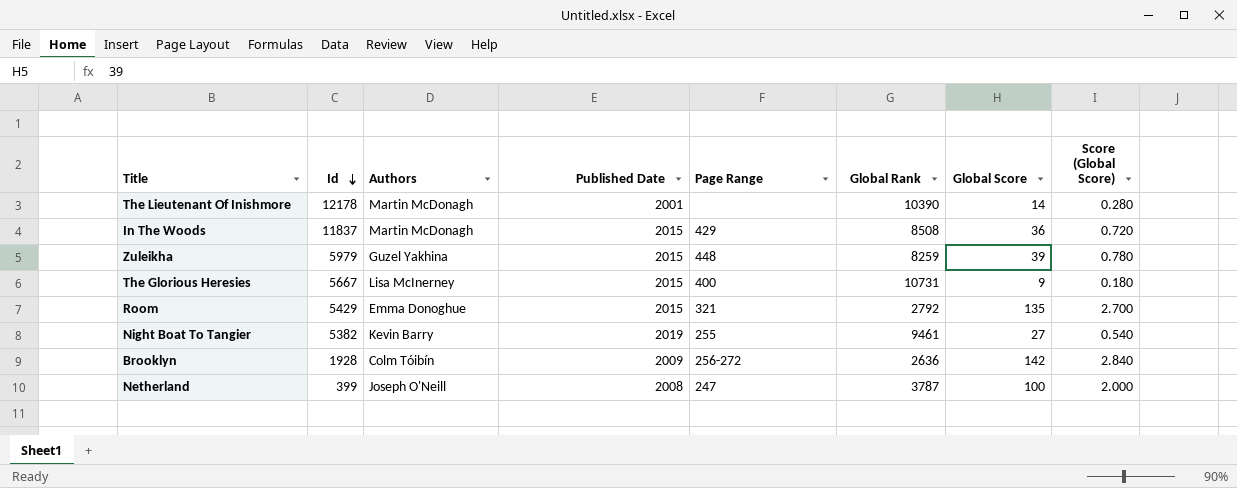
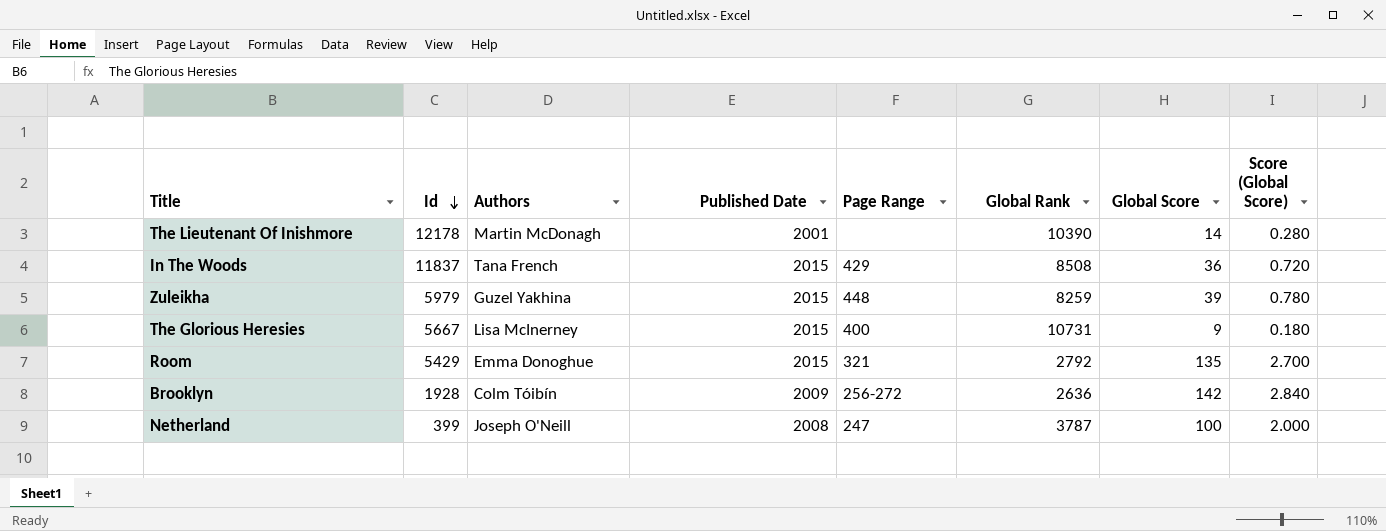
row Night Boat To Tangier: 5382 | Kevin Barry | 2019 | 255 | 9461 | 27 | 0.540 -> none
In The Woods | Authors: Martin McDonagh -> Tana French

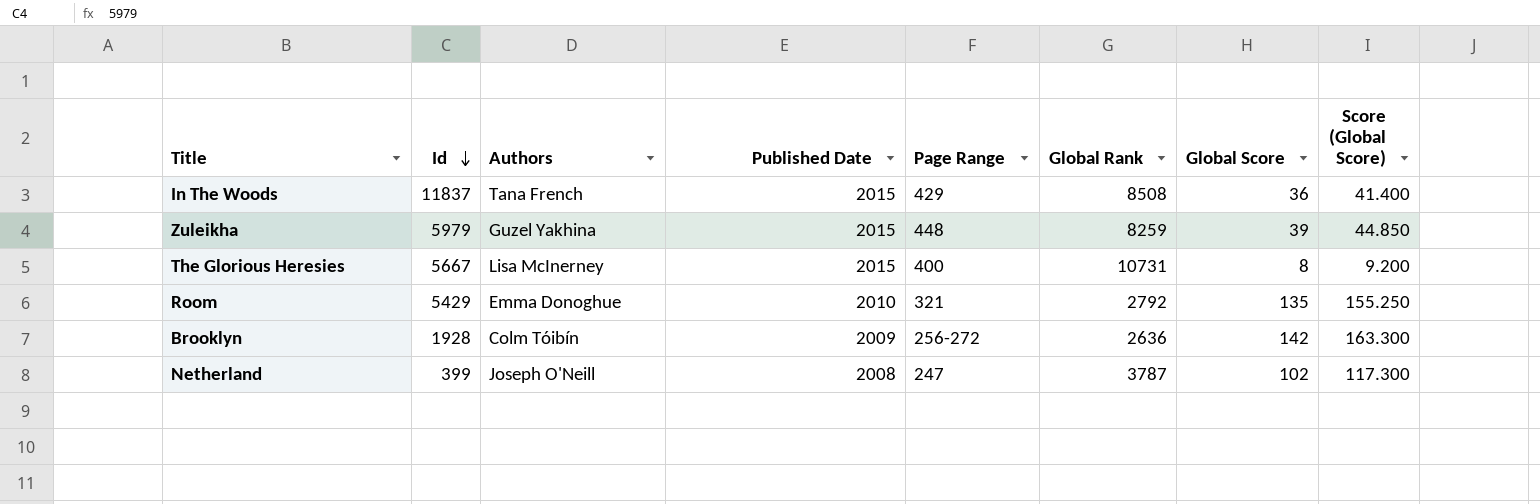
column Score (Global Score) | formula: [Global Score] * 0.02 -> [Global Score] * 1.15
row The Lieutenant Of Inishmore: 12178 | Martin McDonagh | 2001 | none | 10390 | 14 | 0.280 -> none
The Glorious Heresies | Global Score: 9 -> 8
Room | Published Date: 2015 -> 2010
Netherland | Global Score: 100 -> 102

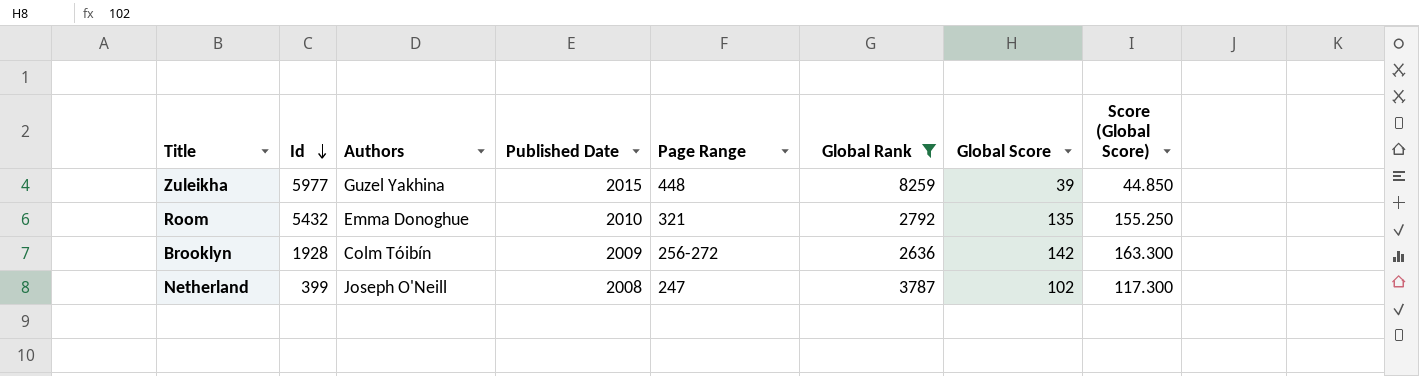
filter: none -> Global Rank <= 8259
Zuleikha | Id: 5979 -> 5977
Room | Id: 5429 -> 5432

